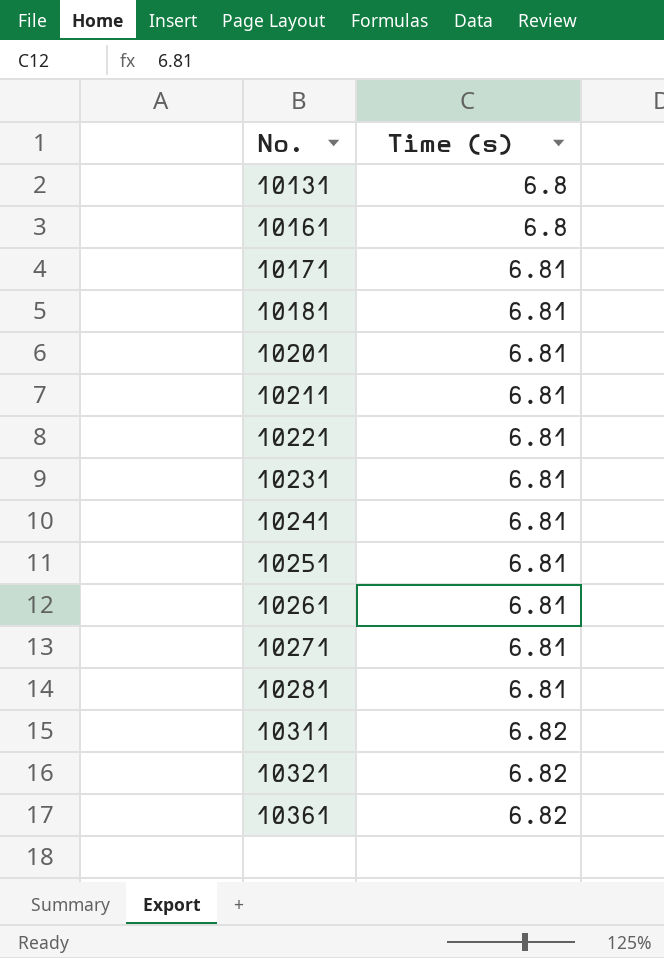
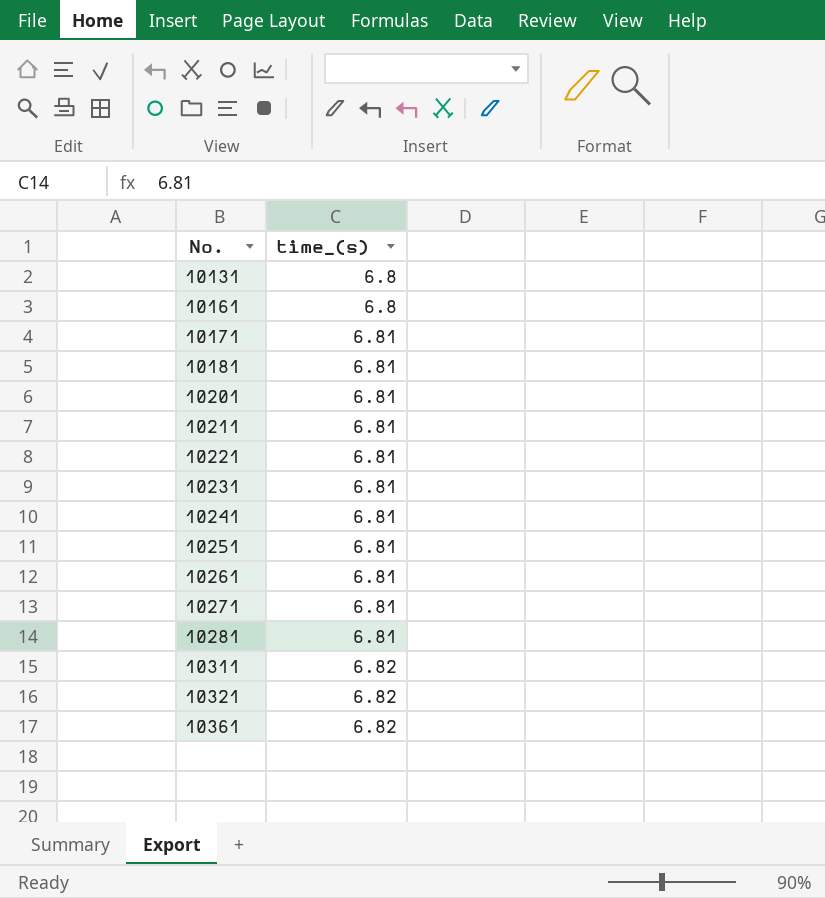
column name: Time (s) -> time_(s)

